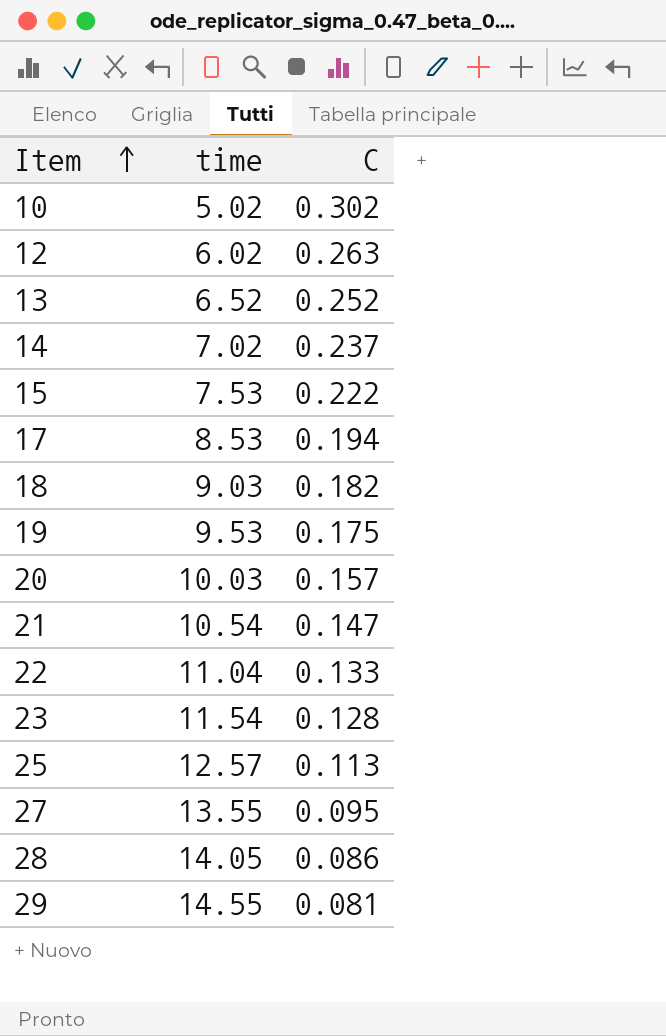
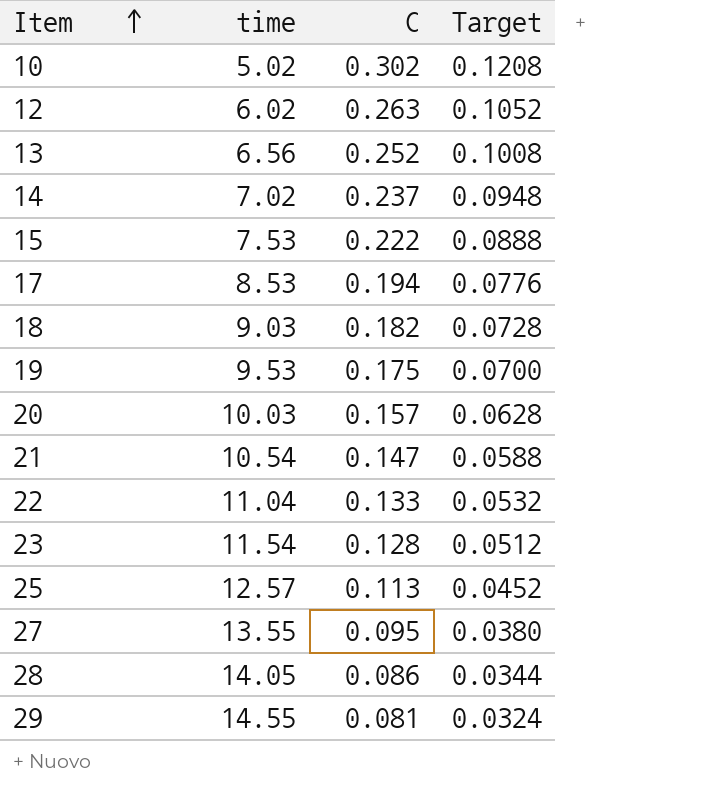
column Target | formula: none -> [C] * 0.4
13 | time: 6.52 -> 6.56

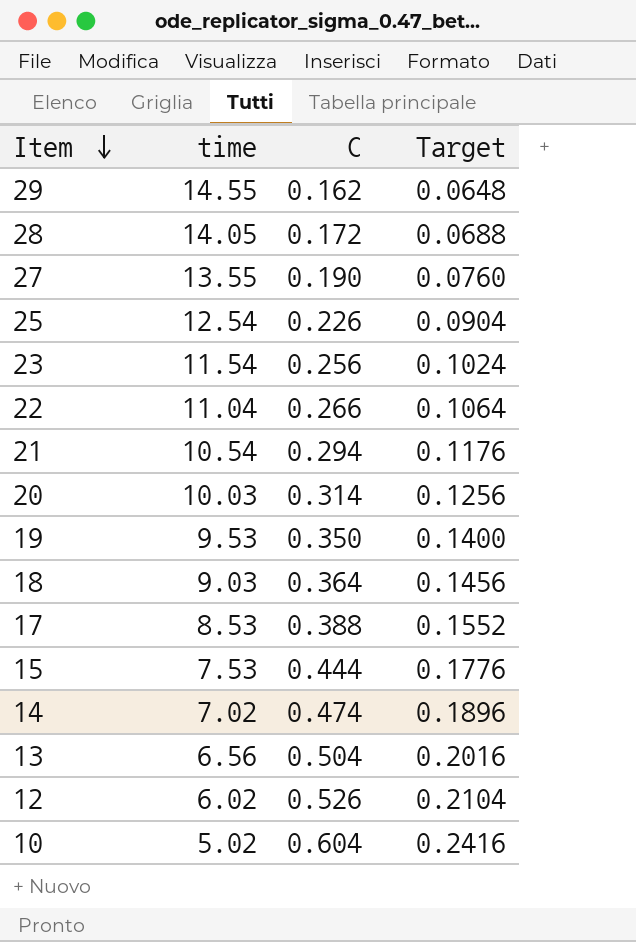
row order: Item ascending -> Item descending
29 | C: 0.081 -> 0.162
29 | Target: 0.0324 -> 0.0648
28 | C: 0.086 -> 0.172
28 | Target: 0.0344 -> 0.0688
27 | C: 0.095 -> 0.190
27 | Target: 0.0380 -> 0.0760
25 | time: 12.57 -> 12.54
25 | C: 0.113 -> 0.226
25 | Target: 0.0452 -> 0.0904
23 | C: 0.128 -> 0.256
23 | Target: 0.0512 -> 0.1024
22 | C: 0.133 -> 0.266
22 | Target: 0.0532 -> 0.1064
21 | C: 0.147 -> 0.294
21 | Target: 0.0588 -> 0.1176
20 | C: 0.157 -> 0.314
20 | Target: 0.0628 -> 0.1256
19 | C: 0.175 -> 0.350
19 | Target: 0.0700 -> 0.1400
18 | C: 0.182 -> 0.364
18 | Target: 0.0728 -> 0.1456
17 | C: 0.194 -> 0.388
17 | Target: 0.0776 -> 0.1552
15 | C: 0.222 -> 0.444
15 | Target: 0.0888 -> 0.1776
14 | C: 0.237 -> 0.474
14 | Target: 0.0948 -> 0.1896
13 | C: 0.252 -> 0.504
13 | Target: 0.1008 -> 0.2016
12 | C: 0.263 -> 0.526
12 | Target: 0.1052 -> 0.2104
10 | C: 0.302 -> 0.604
10 | Target: 0.1208 -> 0.2416

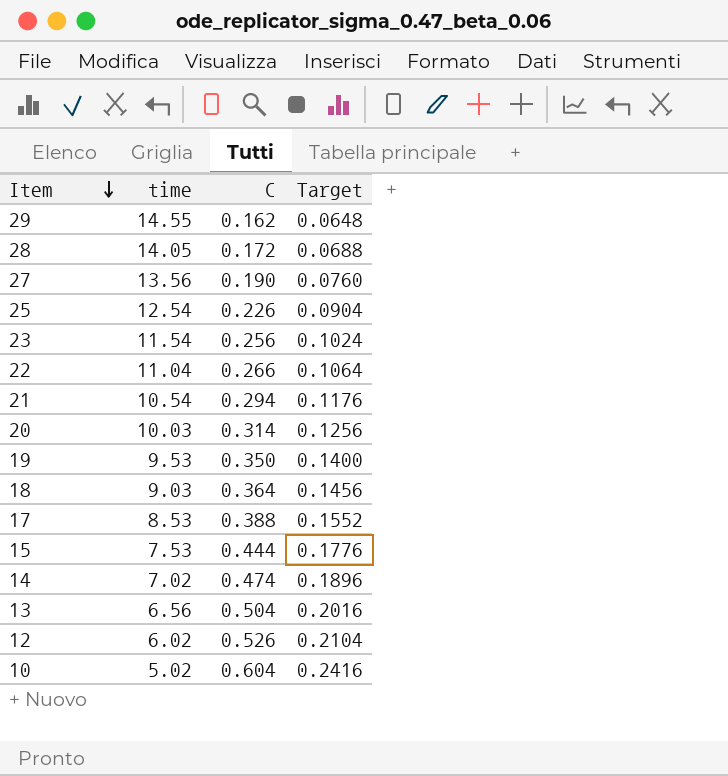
27 | time: 13.55 -> 13.56

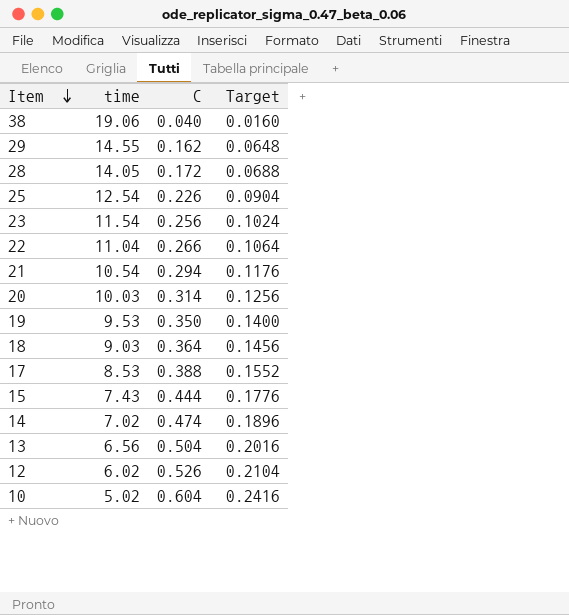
row 27: 13.56 | 0.190 | 0.0760 -> none
row 38: none -> 19.06 | 0.040 | 0.0160
15 | time: 7.53 -> 7.43

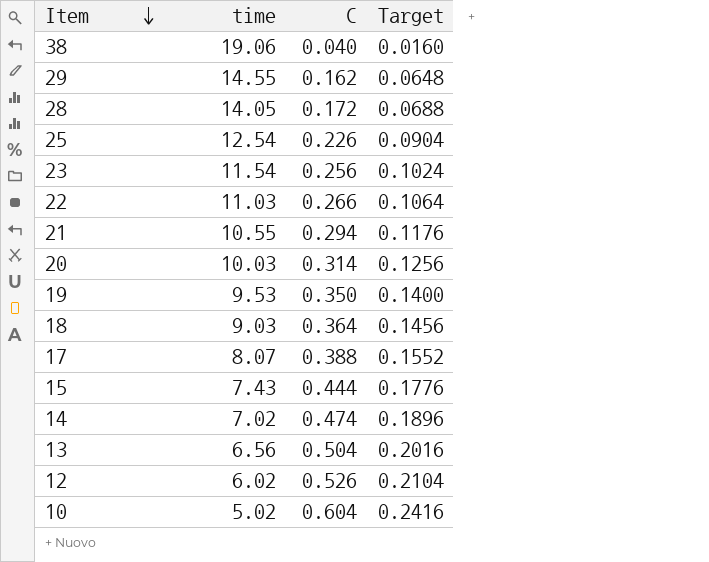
22 | time: 11.04 -> 11.03
21 | time: 10.54 -> 10.55
17 | time: 8.53 -> 8.07

